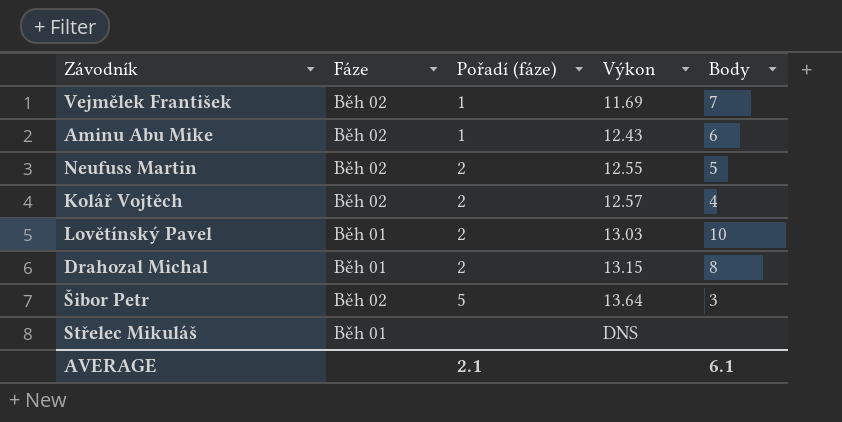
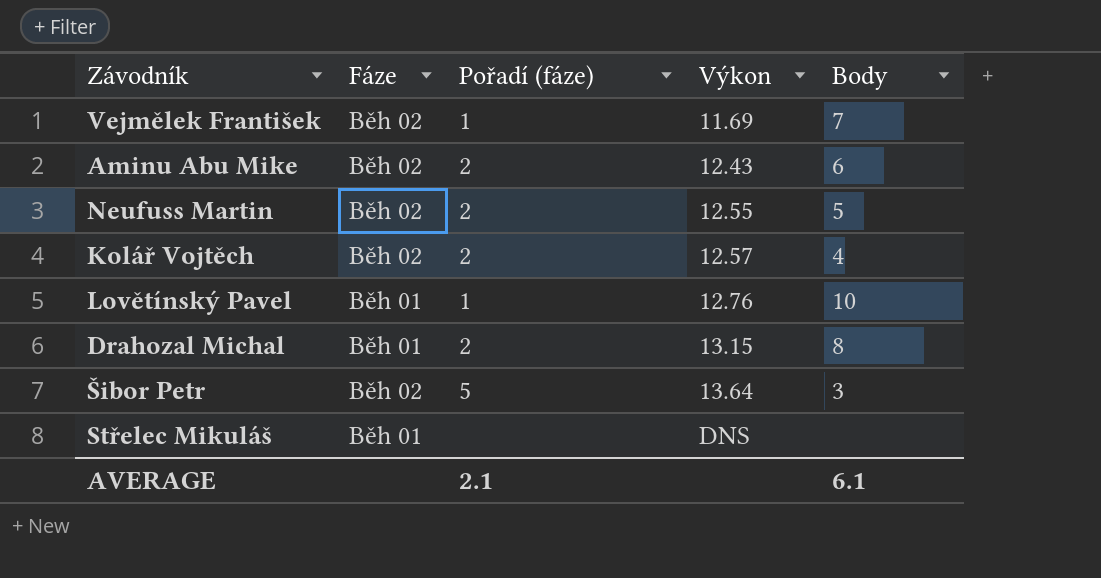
Aminu Abu Mike | Pořadí (fáze): 1 -> 2
Lovětínský Pavel | Pořadí (fáze): 2 -> 1
Lovětínský Pavel | Výkon: 13.03 -> 12.76

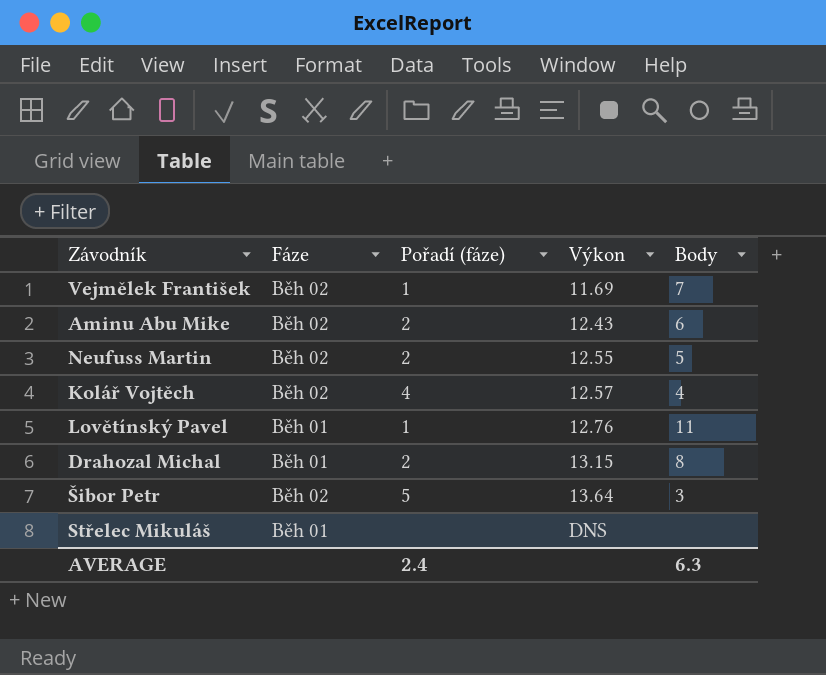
Kolář Vojtěch | Pořadí (fáze): 2 -> 4
Lovětínský Pavel | Body: 10 -> 11
AVERAGE | Pořadí (fáze): 2.1 -> 2.4
AVERAGE | Body: 6.1 -> 6.3

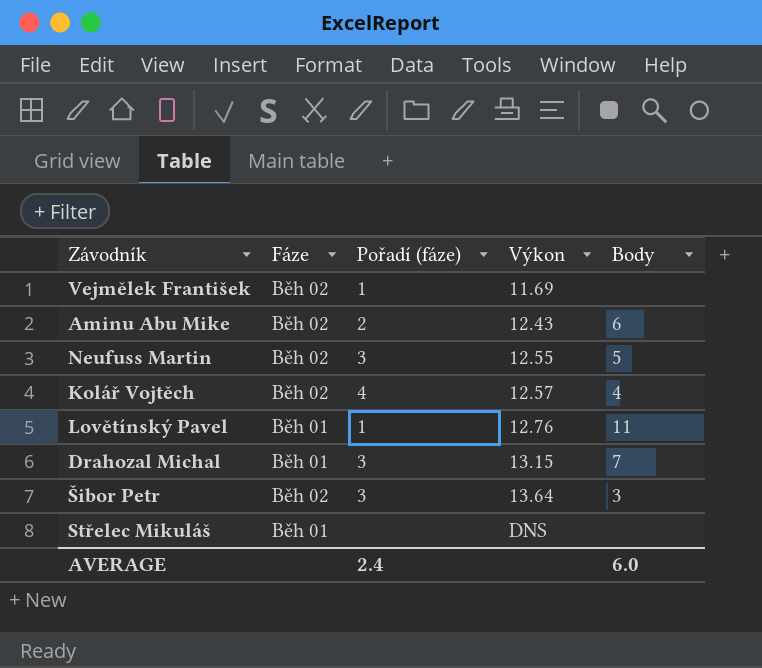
Vejmělek František | Body: 7 -> none
Neufuss Martin | Pořadí (fáze): 2 -> 3
Drahozal Michal | Pořadí (fáze): 2 -> 3
Drahozal Michal | Body: 8 -> 7
Šibor Petr | Pořadí (fáze): 5 -> 3
AVERAGE | Body: 6.3 -> 6.0

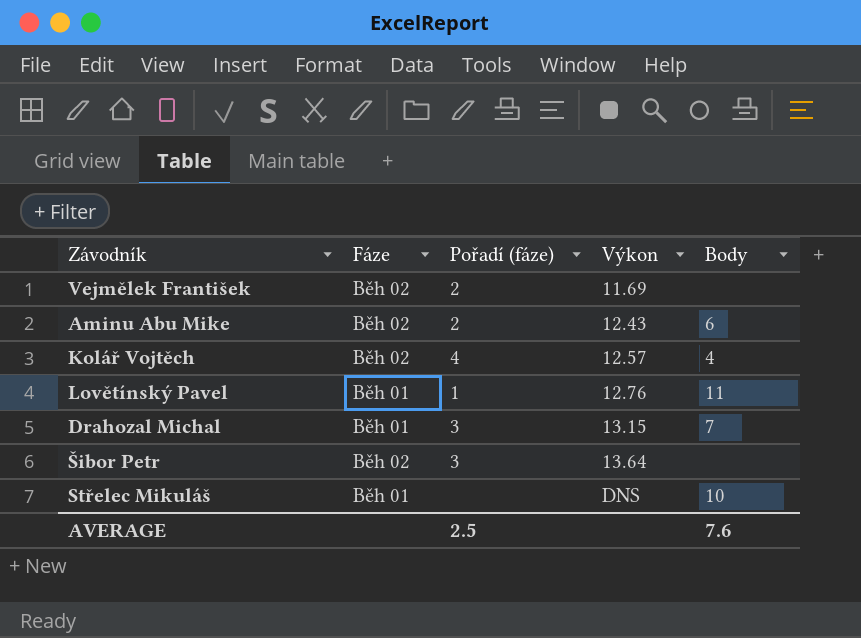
row Neufuss Martin: Běh 02 | 3 | 12.55 | 5 -> none
Vejmělek František | Pořadí (fáze): 1 -> 2
Šibor Petr | Body: 3 -> none
Střelec Mikuláš | Body: none -> 10
AVERAGE | Pořadí (fáze): 2.4 -> 2.5
AVERAGE | Body: 6.0 -> 7.6

